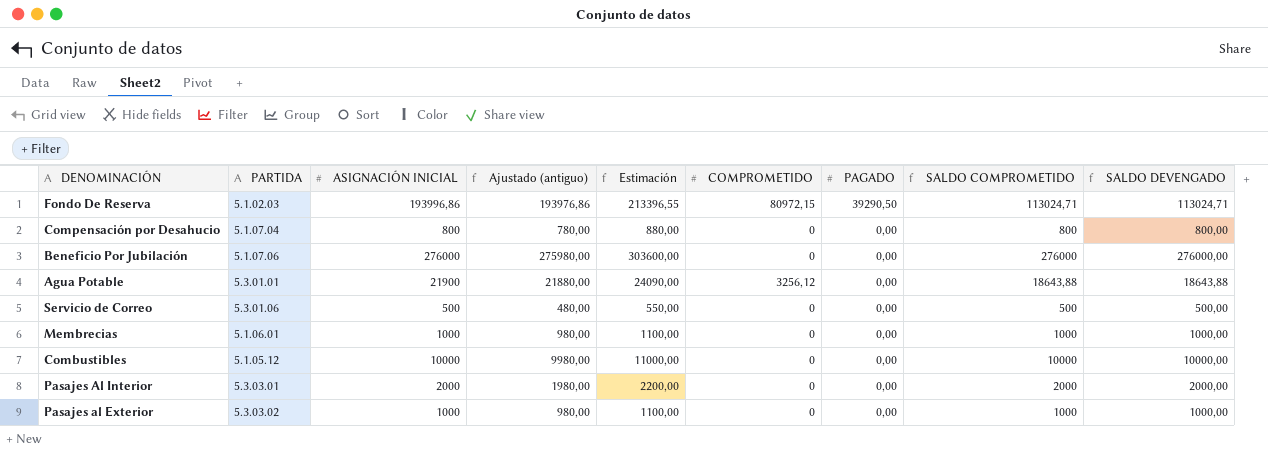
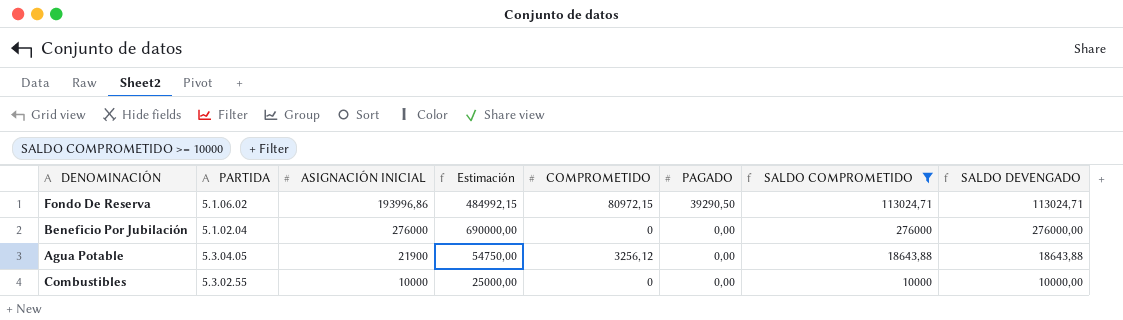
filter: none -> SALDO COMPROMETIDO >= 10000
column Ajustado (antiguo) | formula: [ASIGNACIÓN INICIAL] - 20 -> none
column Estimación | formula: [ASIGNACIÓN INICIAL] * 1,1 -> [ASIGNACIÓN INICIAL] * 2,5
Fondo De Reserva | PARTIDA: 5.1.02.03 -> 5.1.06.02
Beneficio Por Jubilación | PARTIDA: 5.1.07.06 -> 5.1.02.04
Agua Potable | PARTIDA: 5.3.01.01 -> 5.3.04.05
Combustibles | PARTIDA: 5.1.05.12 -> 5.3.02.55

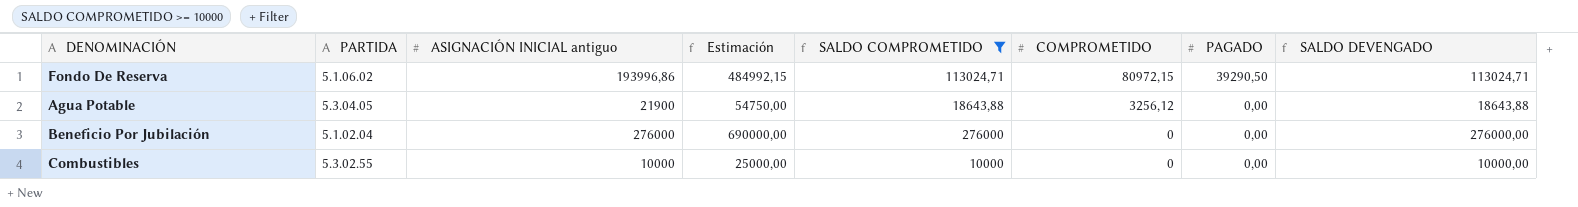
row order: PAGADO descending -> COMPROMETIDO descending
column name: ASIGNACIÓN INICIAL -> ASIGNACIÓN INICIAL antiguo
column SALDO COMPROMETIDO | position: 7 -> 5

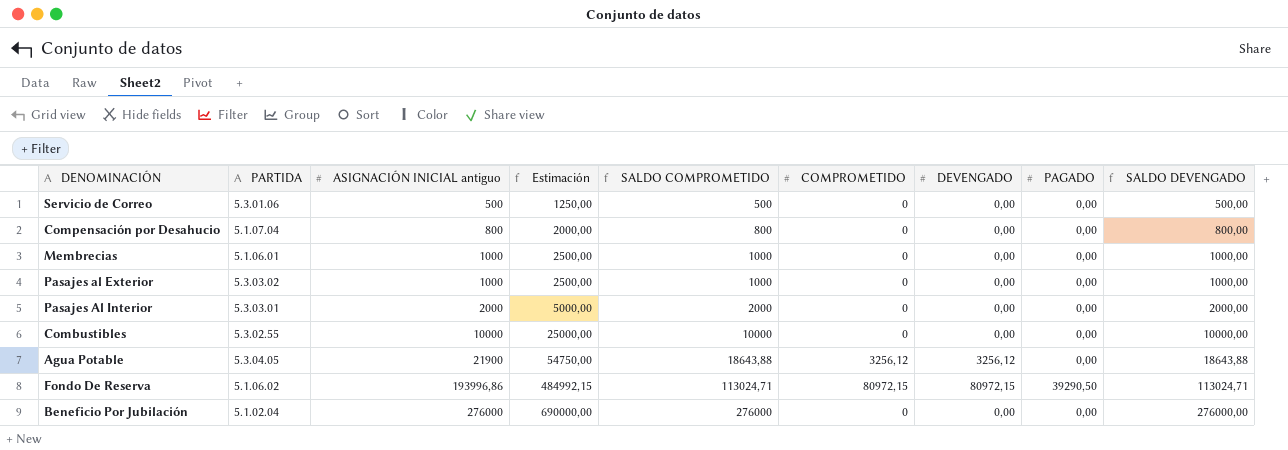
filter: SALDO COMPROMETIDO >= 10000 -> none
row order: COMPROMETIDO descending -> ASIGNACIÓN INICIAL antiguo ascending
column DEVENGADO | position: none -> 7

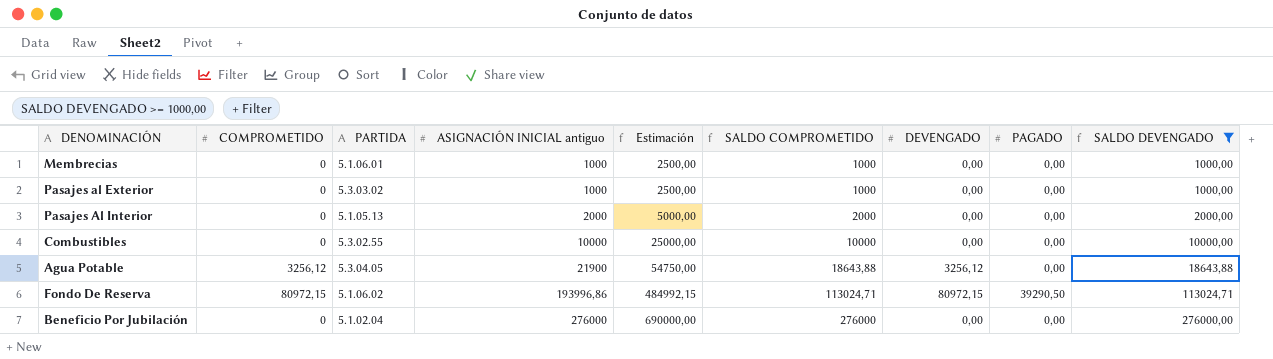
filter: none -> SALDO DEVENGADO >= 1000,00
column COMPROMETIDO | position: 6 -> 2
Pasajes Al Interior | PARTIDA: 5.3.03.01 -> 5.1.05.13

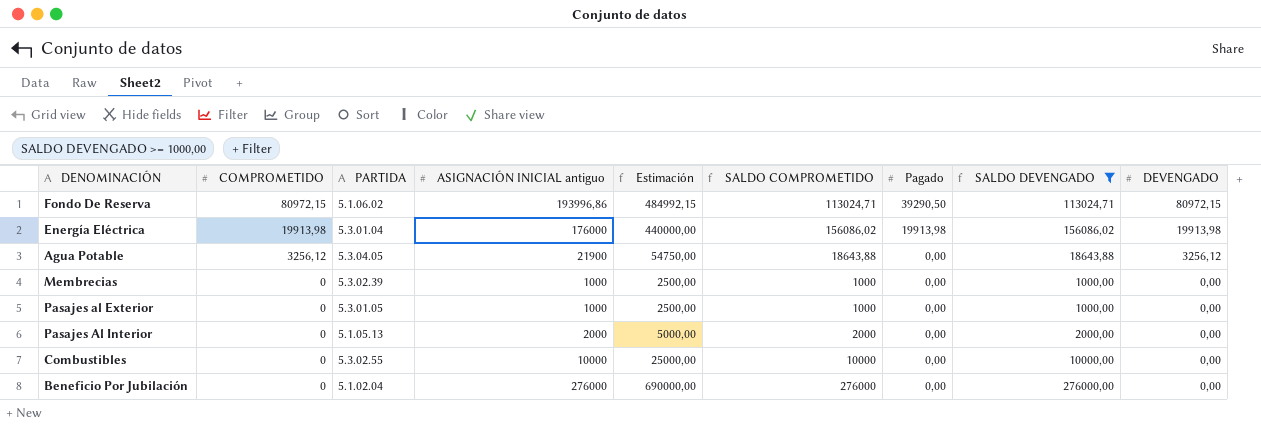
row order: ASIGNACIÓN INICIAL antiguo ascending -> COMPROMETIDO descending
column name: PAGADO -> Pagado
column DEVENGADO | position: 7 -> 9
row Energía Eléctrica: none -> 19913,98 | 5.3.01.04 | 176000 | 440000,00 | 156086,02 | 19913,98 | 156086,02 | 19913,98
Membrecias | PARTIDA: 5.1.06.01 -> 5.3.02.39
Pasajes al Exterior | PARTIDA: 5.3.03.02 -> 5.3.01.05

